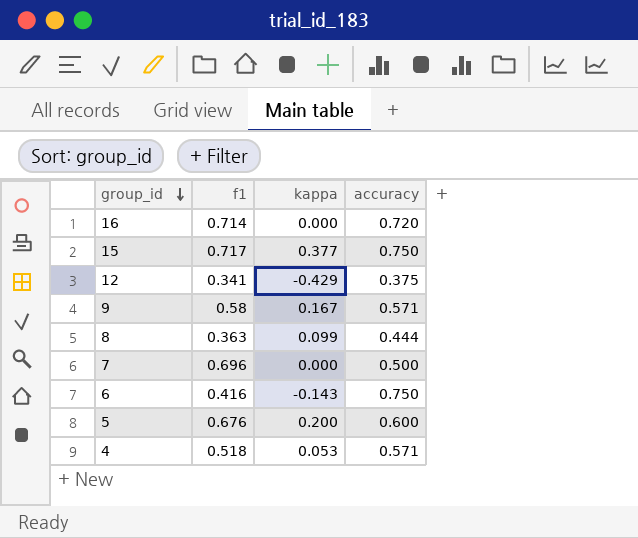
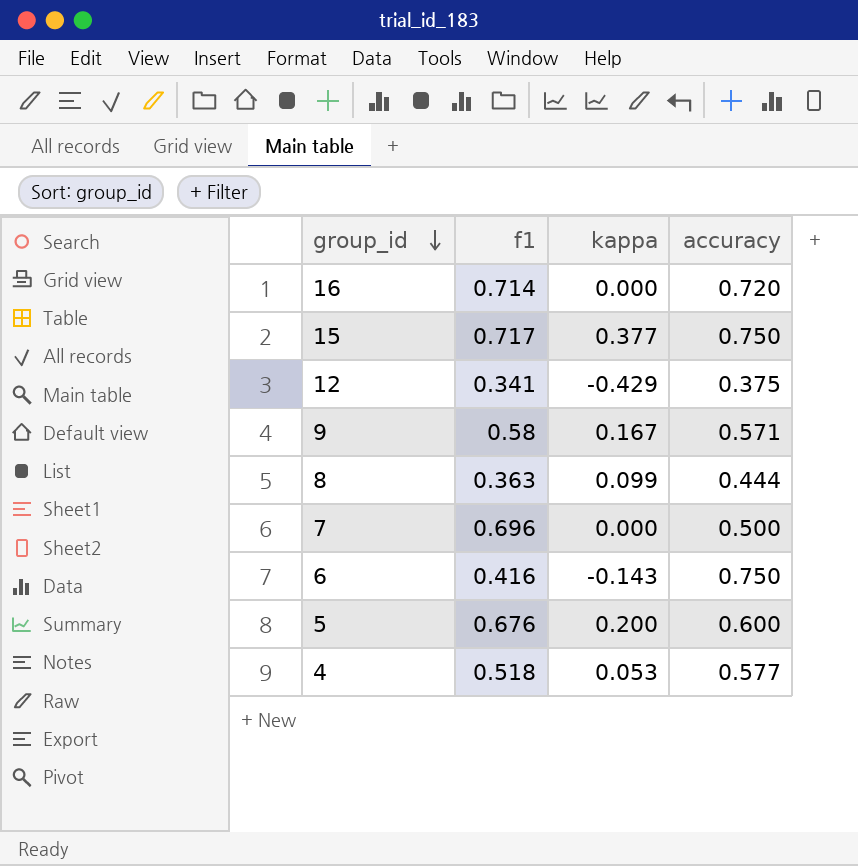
4 | accuracy: 0.571 -> 0.577

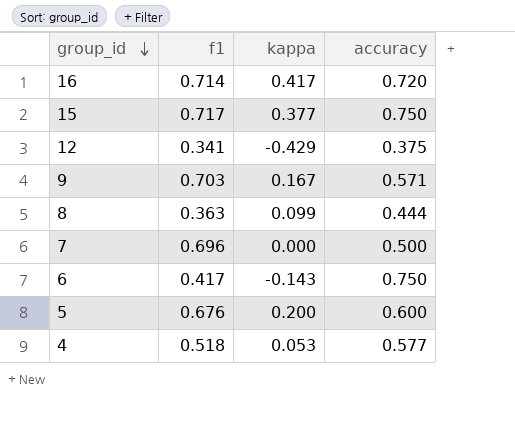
16 | kappa: 0.000 -> 0.417
9 | f1: 0.58 -> 0.703
6 | f1: 0.416 -> 0.417

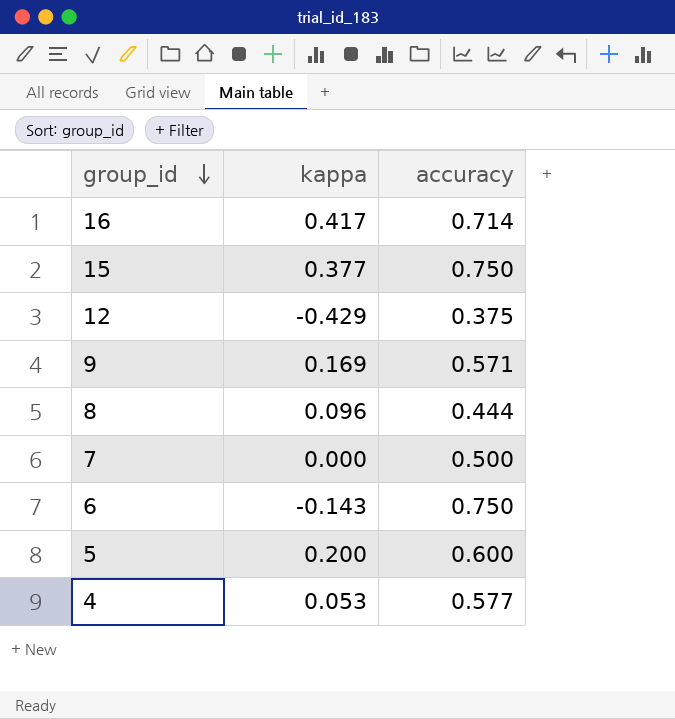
column f1 | position: 2 -> none
16 | accuracy: 0.720 -> 0.714
9 | kappa: 0.167 -> 0.169
8 | kappa: 0.099 -> 0.096

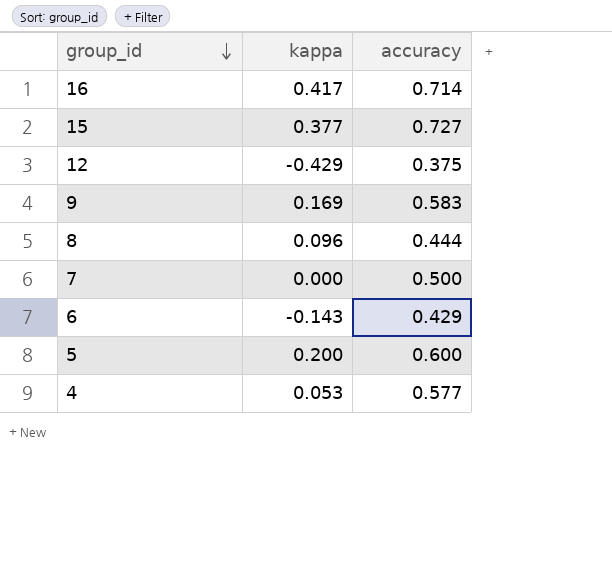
15 | accuracy: 0.750 -> 0.727
9 | accuracy: 0.571 -> 0.583
6 | accuracy: 0.750 -> 0.429

